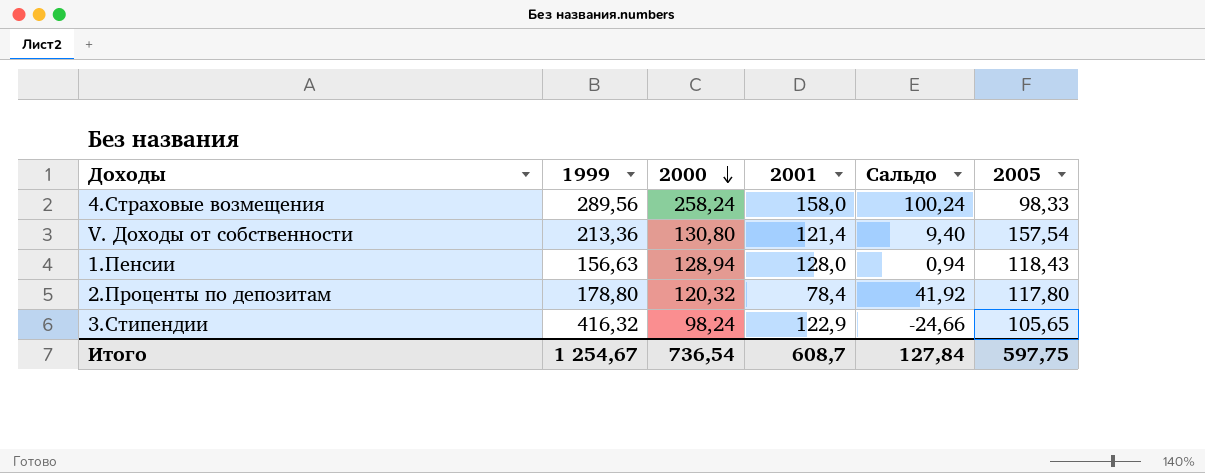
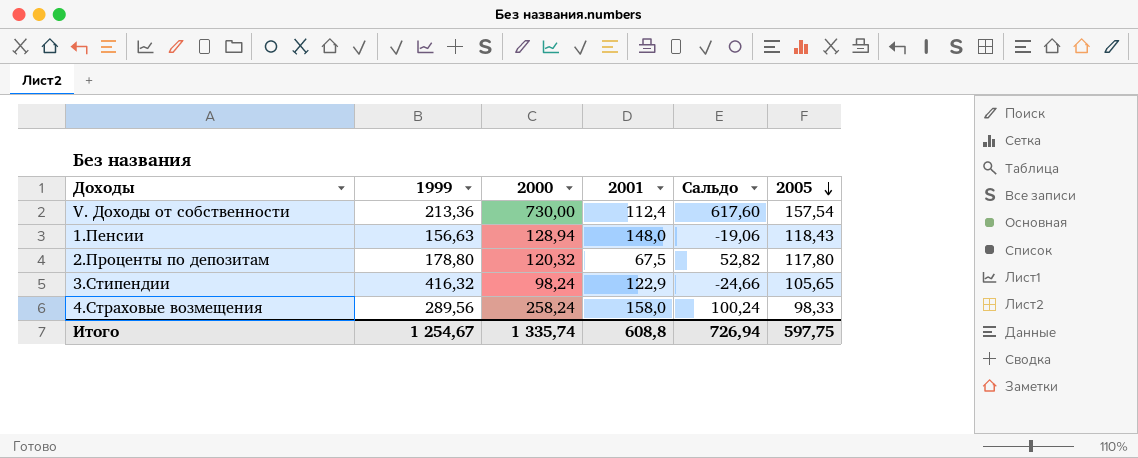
row order: 2000 descending -> 2005 descending
V. Доходы от собственности | 2000: 130,80 -> 730,00
V. Доходы от собственности | 2001: 121,4 -> 112,4
V. Доходы от собственности | Сальдо: 9,40 -> 617,60
1.Пенсии | 2001: 128,0 -> 148,0
1.Пенсии | Сальдо: 0,94 -> -19,06
2.Проценты по депозитам | 2001: 78,4 -> 67,5
2.Проценты по депозитам | Сальдо: 41,92 -> 52,82
Итого | 2000: 736,54 -> 1 335,74
Итого | 2001: 608,7 -> 608,8
Итого | Сальдо: 127,84 -> 726,94

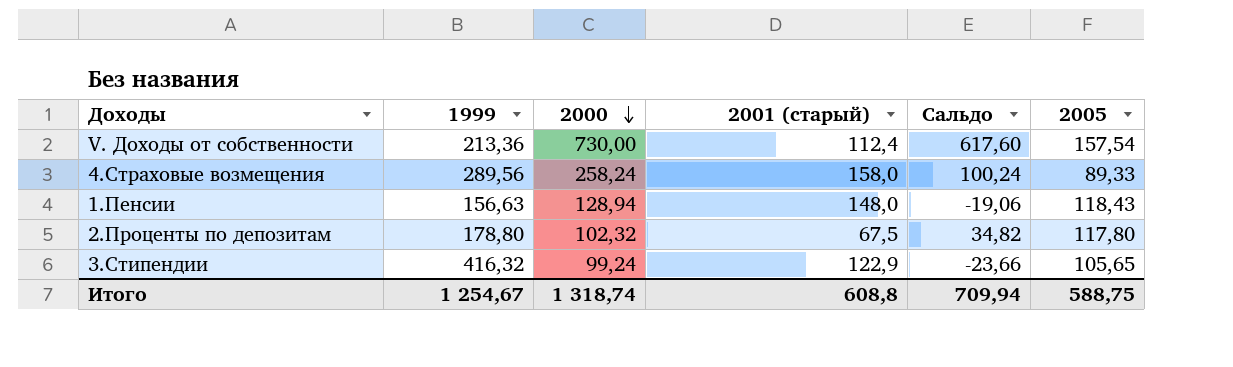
row order: 2005 descending -> 2000 descending
column name: 2001 -> 2001 (старый)
4.Стpаховые возмещения | 2005: 98,33 -> 89,33
2.Проценты по депозитам | 2000: 120,32 -> 102,32
2.Проценты по депозитам | Сальдо: 52,82 -> 34,82
3.Стипендии | 2000: 98,24 -> 99,24
3.Стипендии | Сальдо: -24,66 -> -23,66
Итого | 2000: 1 335,74 -> 1 318,74
Итого | Сальдо: 726,94 -> 709,94
Итого | 2005: 597,75 -> 588,75

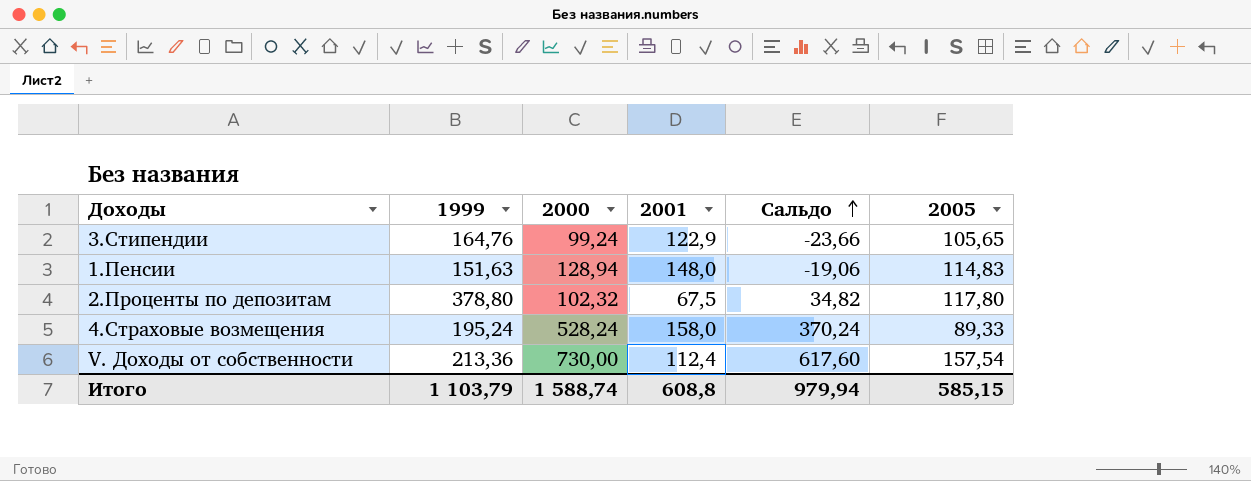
row order: 2000 descending -> Сальдо ascending
column name: 2001 (старый) -> 2001
3.Стипендии | 1999: 416,32 -> 164,76
1.Пенсии | 1999: 156,63 -> 151,63
1.Пенсии | 2005: 118,43 -> 114,83
2.Проценты по депозитам | 1999: 178,80 -> 378,80
4.Стpаховые возмещения | 1999: 289,56 -> 195,24
4.Стpаховые возмещения | 2000: 258,24 -> 528,24
4.Стpаховые возмещения | Сальдо: 100,24 -> 370,24
Итого | 1999: 1 254,67 -> 1 103,79
Итого | 2000: 1 318,74 -> 1 588,74
Итого | Сальдо: 709,94 -> 979,94
Итого | 2005: 588,75 -> 585,15

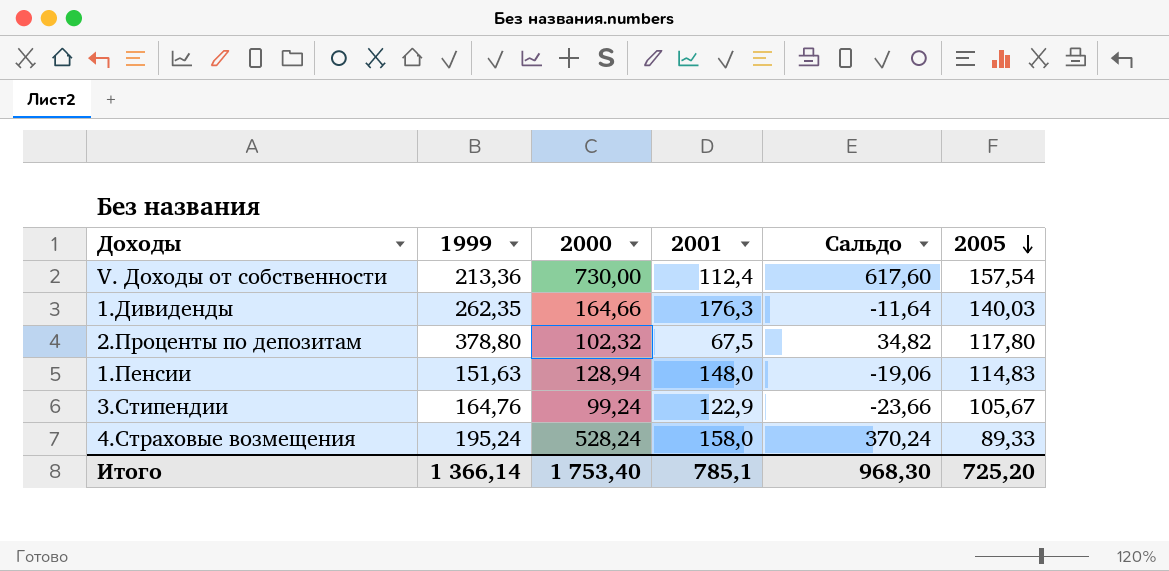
row order: Сальдо ascending -> 2005 descending
row 1.Дивиденды: none -> 262,35 | 164,66 | 176,3 | -11,64 | 140,03
3.Стипендии | 2005: 105,65 -> 105,67
Итого | 1999: 1 103,79 -> 1 366,14
Итого | 2000: 1 588,74 -> 1 753,40
Итого | 2001: 608,8 -> 785,1
Итого | Сальдо: 979,94 -> 968,30
Итого | 2005: 585,15 -> 725,20

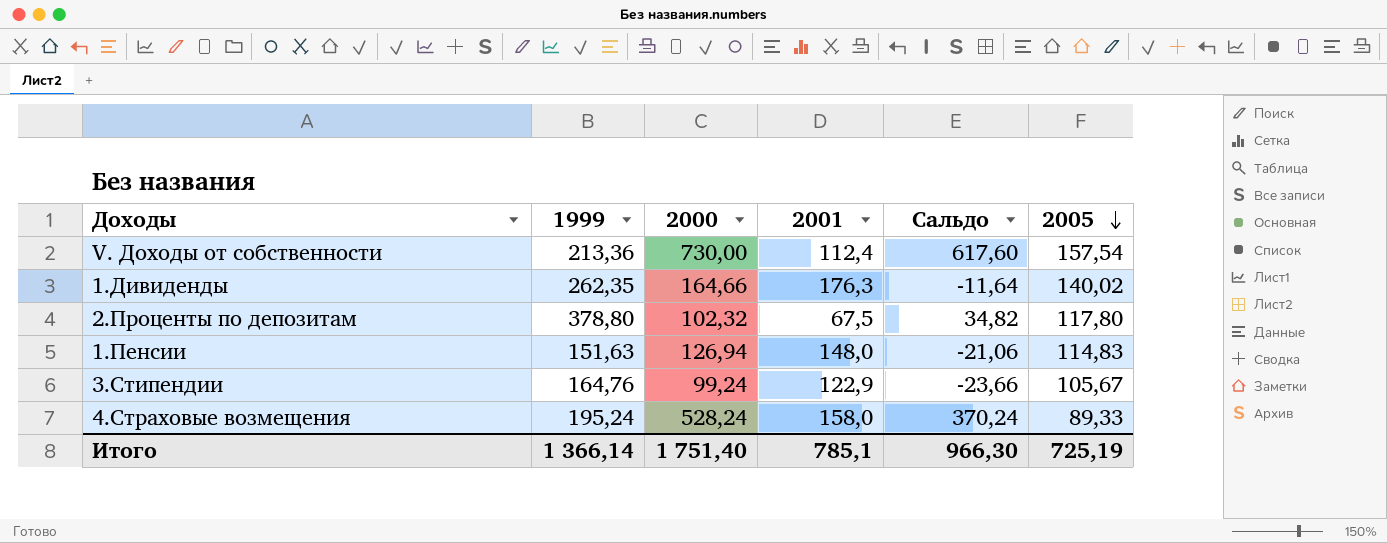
1.Дивиденды | 2005: 140,03 -> 140,02
1.Пенсии | 2000: 128,94 -> 126,94
1.Пенсии | Сальдо: -19,06 -> -21,06
Итого | 2000: 1 753,40 -> 1 751,40
Итого | Сальдо: 968,30 -> 966,30
Итого | 2005: 725,20 -> 725,19

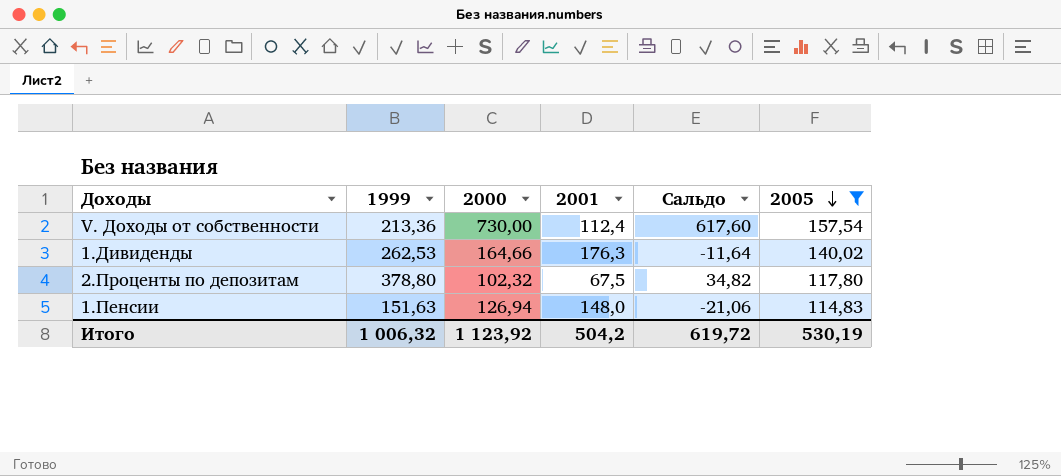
filter: none -> 2005 >= 114,83
1.Дивиденды | 1999: 262,35 -> 262,53
Итого | 1999: 1 366,14 -> 1 006,32
Итого | 2000: 1 751,40 -> 1 123,92
Итого | 2001: 785,1 -> 504,2
Итого | Сальдо: 966,30 -> 619,72
Итого | 2005: 725,19 -> 530,19

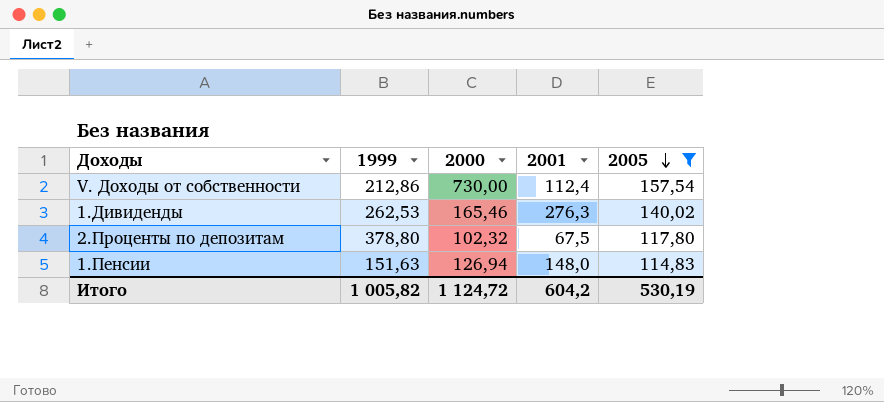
column Сальдо | formula: [2000] - [2001] -> none
V. Доходы от собственности | 1999: 213,36 -> 212,86
1.Дивиденды | 2000: 164,66 -> 165,46
1.Дивиденды | 2001: 176,3 -> 276,3
Итого | 1999: 1 006,32 -> 1 005,82
Итого | 2000: 1 123,92 -> 1 124,72
Итого | 2001: 504,2 -> 604,2

